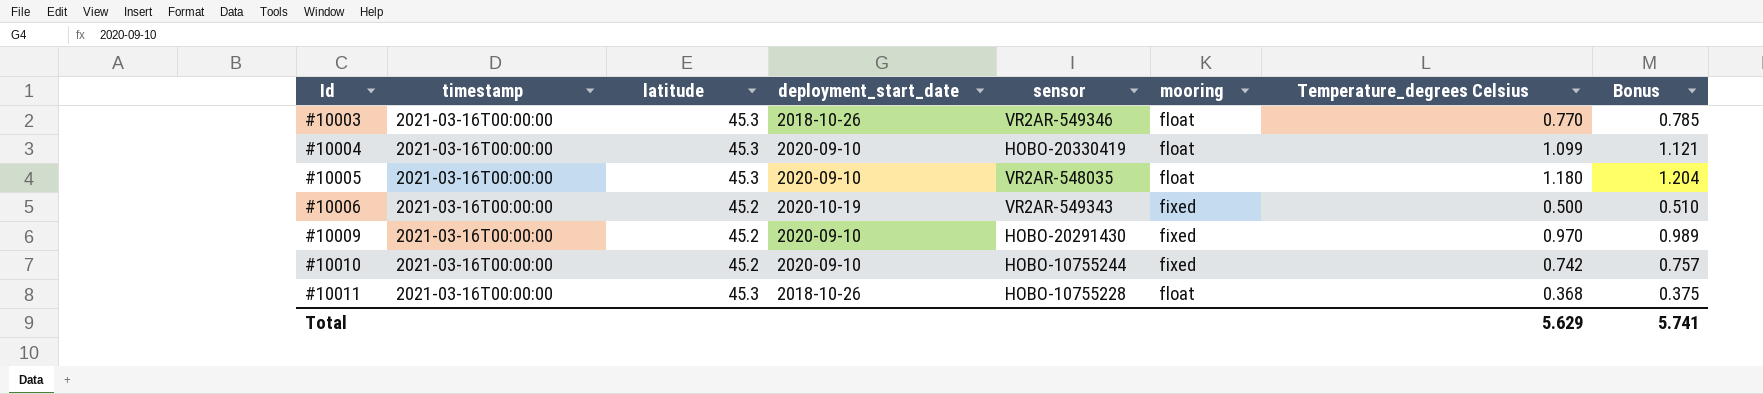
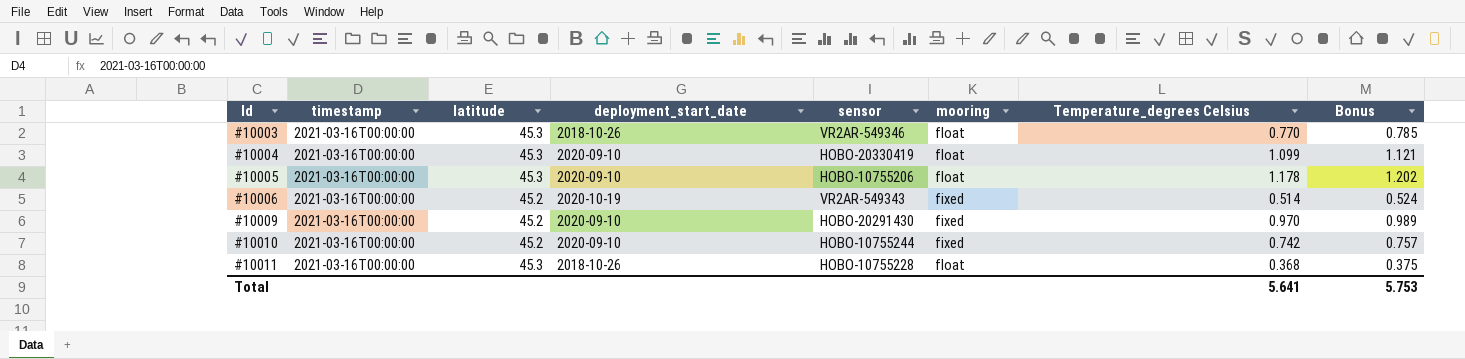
#10005 | sensor: VR2AR-548035 -> HOBO-10755206
#10005 | Temperature_degrees Celsius: 1.180 -> 1.178
#10005 | Bonus: 1.204 -> 1.202
#10006 | Temperature_degrees Celsius: 0.500 -> 0.514
#10006 | Bonus: 0.510 -> 0.524
Total | Temperature_degrees Celsius: 5.629 -> 5.641
Total | Bonus: 5.741 -> 5.753

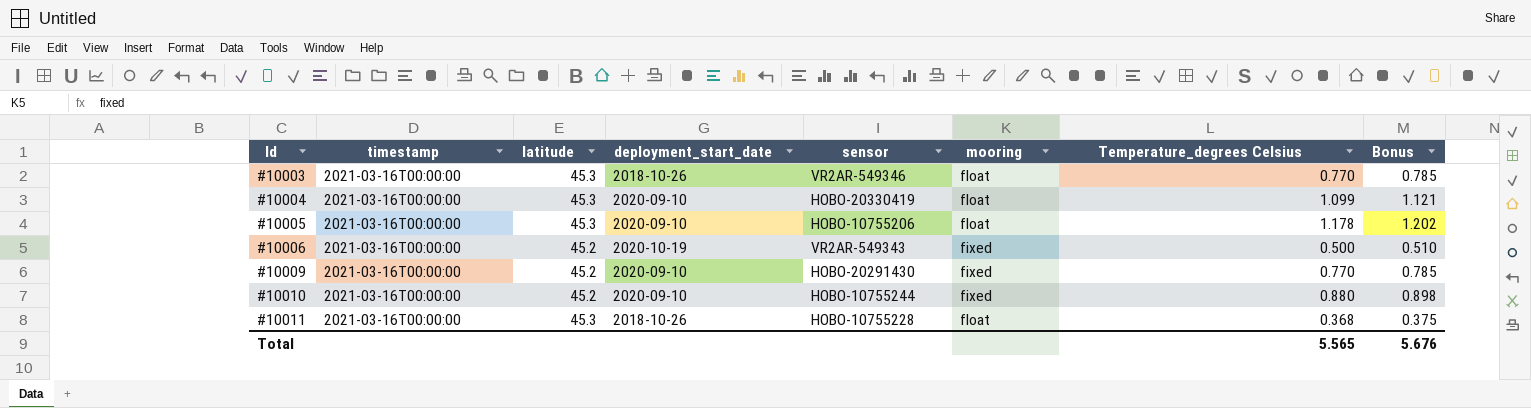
#10006 | Temperature_degrees Celsius: 0.514 -> 0.500
#10006 | Bonus: 0.524 -> 0.510
#10009 | Temperature_degrees Celsius: 0.970 -> 0.770
#10009 | Bonus: 0.989 -> 0.785
#10010 | Temperature_degrees Celsius: 0.742 -> 0.880
#10010 | Bonus: 0.757 -> 0.898
Total | Temperature_degrees Celsius: 5.641 -> 5.565
Total | Bonus: 5.753 -> 5.676

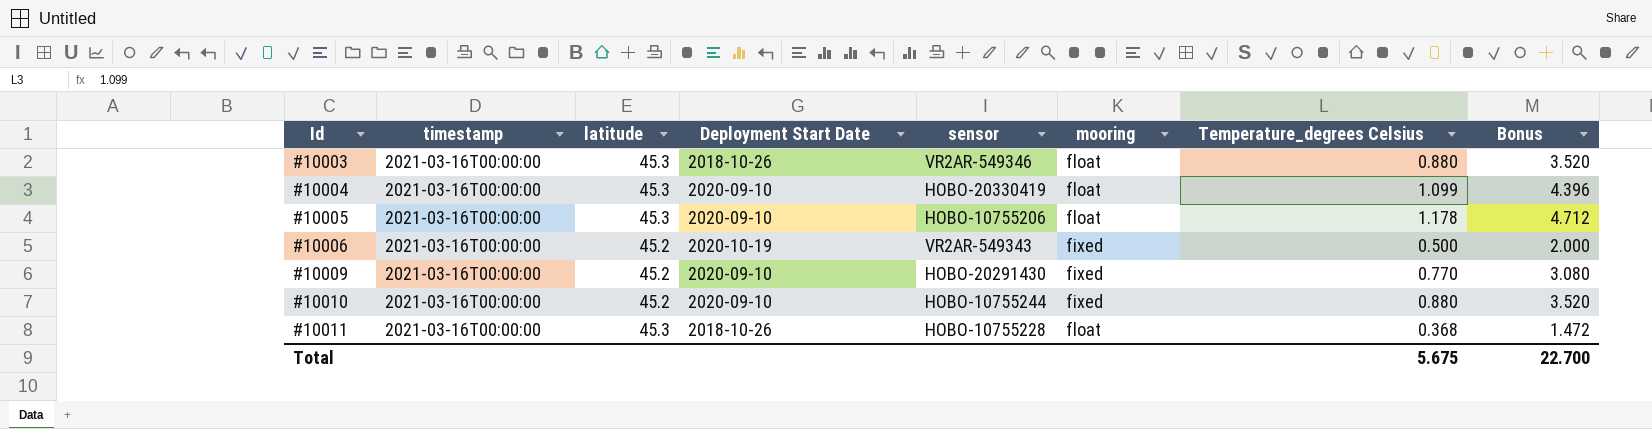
column name: deployment_start_date -> Deployment Start Date
column Bonus | formula: [Temperature_degrees Celsius] * 1.02 -> [Temperature_degrees Celsius] * 4
#10003 | Temperature_degrees Celsius: 0.770 -> 0.880
Total | Temperature_degrees Celsius: 5.565 -> 5.675
Total | Bonus: 5.676 -> 22.700

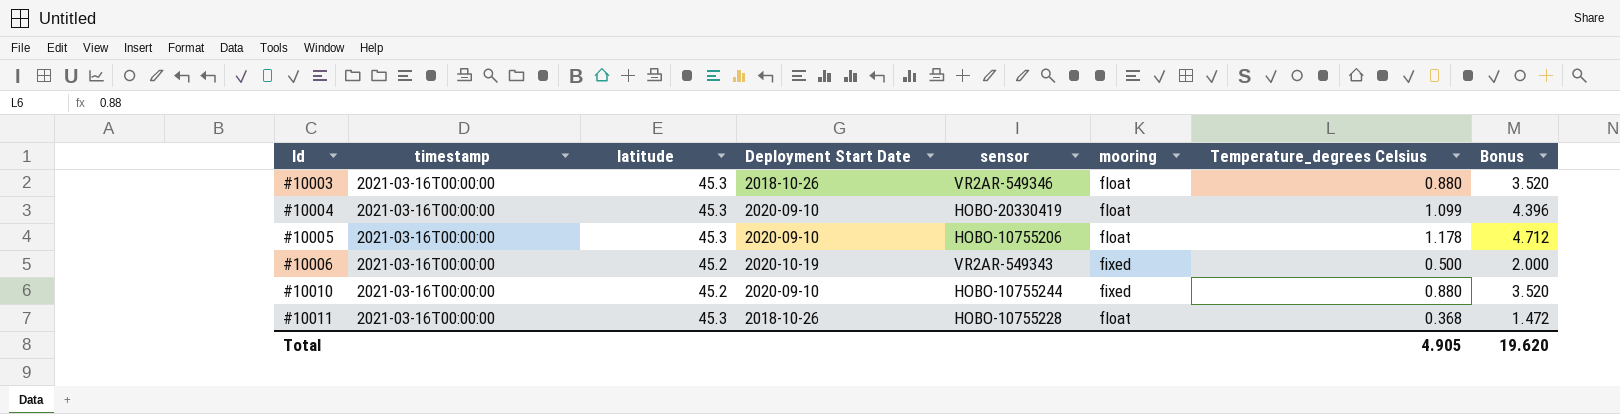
row #10009: 2021-03-16T00:00:00 | 45.2 | 2020-09-10 | HOBO-20291430 | fixed | 0.770 | 3.080 -> none
Total | Temperature_degrees Celsius: 5.675 -> 4.905
Total | Bonus: 22.700 -> 19.620

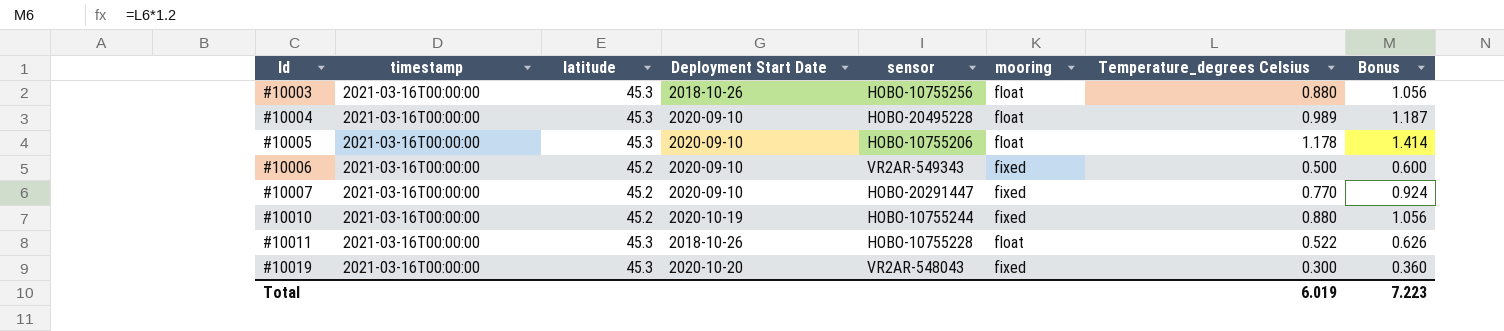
column Bonus | formula: [Temperature_degrees Celsius] * 4 -> [Temperature_degrees Celsius] * 1.2
#10003 | sensor: VR2AR-549346 -> HOBO-10755256
#10004 | sensor: HOBO-20330419 -> HOBO-20495228
#10004 | Temperature_degrees Celsius: 1.099 -> 0.989
#10006 | Deployment Start Date: 2020-10-19 -> 2020-09-10
row #10007: none -> 2021-03-16T00:00:00 | 45.2 | 2020-09-10 | HOBO-20291447 | fixed | 0.770 | 0.924
#10010 | Deployment Start Date: 2020-09-10 -> 2020-10-19
#10011 | Temperature_degrees Celsius: 0.368 -> 0.522
row #10019: none -> 2021-03-16T00:00:00 | 45.3 | 2020-10-20 | VR2AR-548043 | fixed | 0.300 | 0.360
Total | Temperature_degrees Celsius: 4.905 -> 6.019
Total | Bonus: 19.620 -> 7.223

